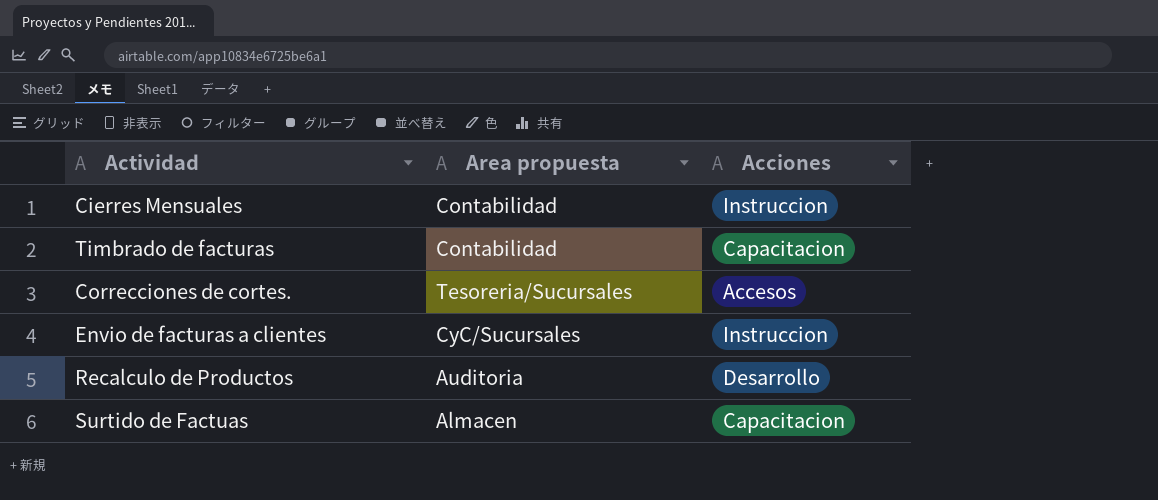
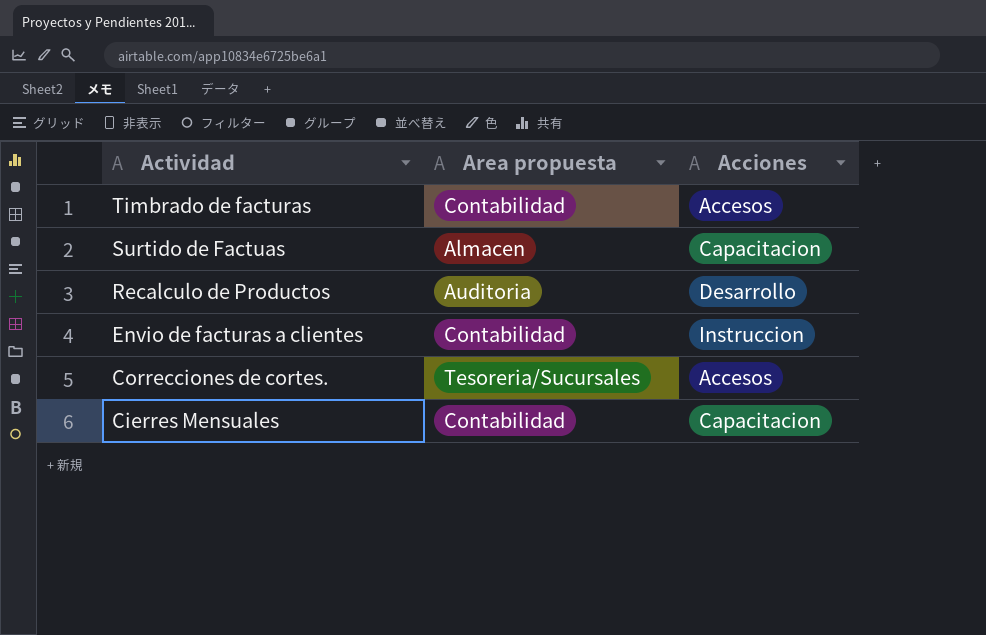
row order: none -> Actividad descending
Timbrado de facturas | Acciones: Capacitacion -> Accesos
Envio de facturas a clientes | Area propuesta: CyC/Sucursales -> Contabilidad
Cierres Mensuales | Acciones: Instruccion -> Capacitacion

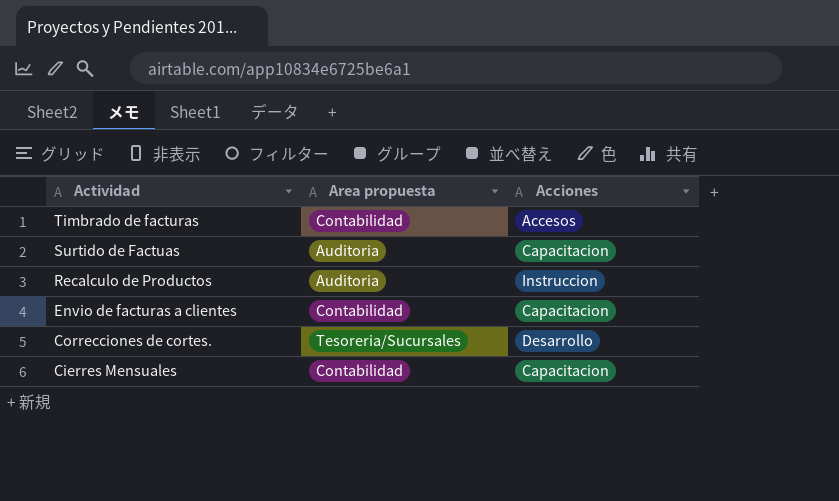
Surtido de Factuas | Area propuesta: Almacen -> Auditoria
Recalculo de Productos | Acciones: Desarrollo -> Instruccion
Envio de facturas a clientes | Acciones: Instruccion -> Capacitacion
Correcciones de cortes. | Acciones: Accesos -> Desarrollo

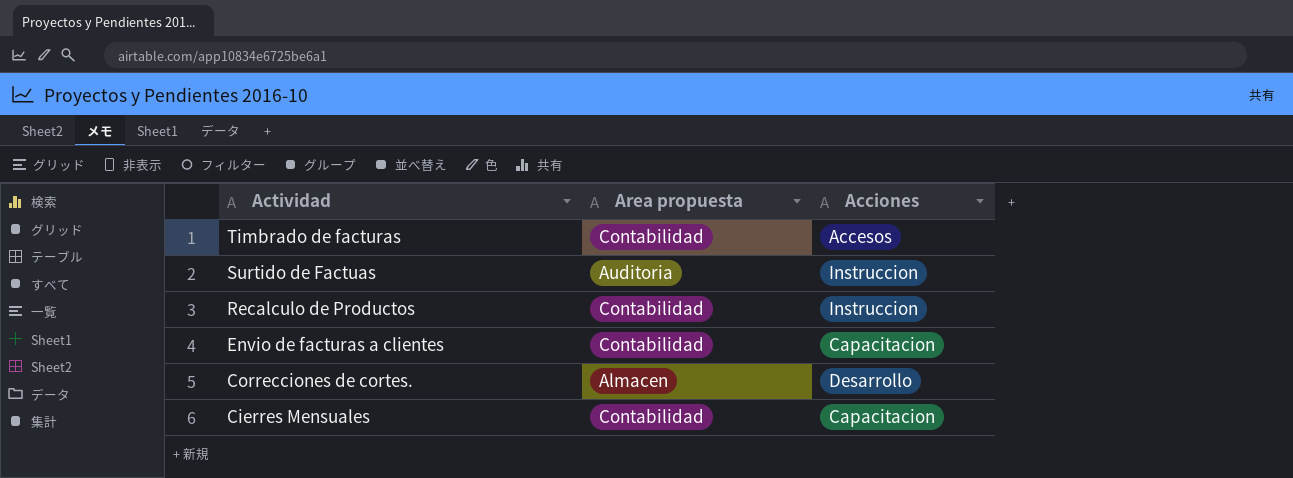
Surtido de Factuas | Acciones: Capacitacion -> Instruccion
Recalculo de Productos | Area propuesta: Auditoria -> Contabilidad
Correcciones de cortes. | Area propuesta: Tesoreria/Sucursales -> Almacen

